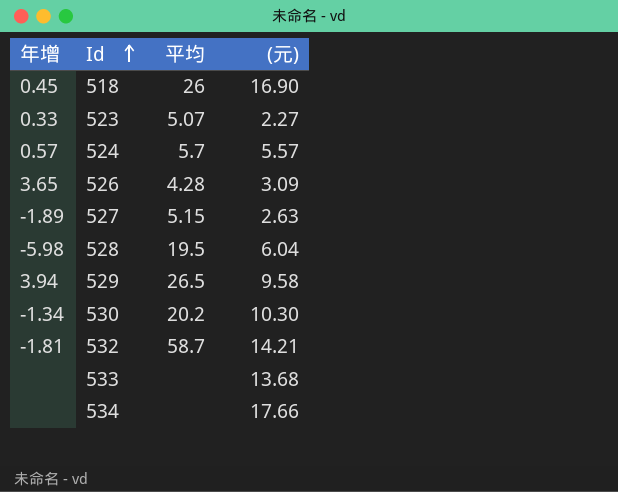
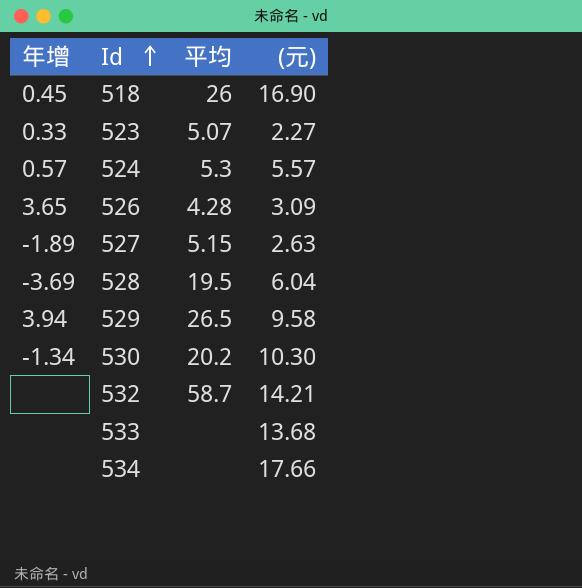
524 | 平均: 5.7 -> 5.3
528 | 年增: -5.98 -> -3.69
532 | 年增: -1.81 -> none

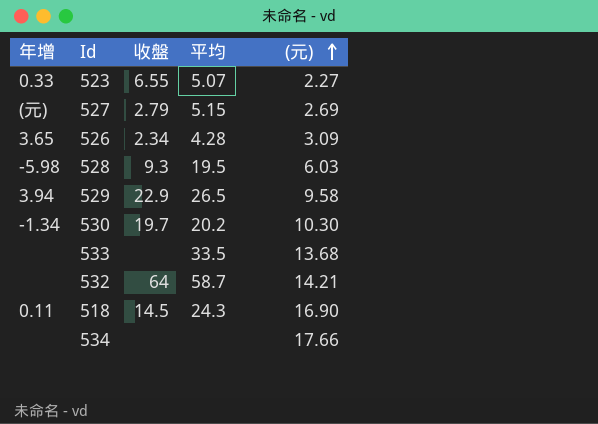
row order: Id ascending -> (元) ascending
column 收盤 | position: none -> 3
row 524: 0.57 | 5.3 | 5.57 -> none
527 | 年增: -1.89 -> (元)
527 | (元): 2.63 -> 2.69
528 | 年增: -3.69 -> -5.98
528 | (元): 6.04 -> 6.03
533 | 平均: none -> 33.5
518 | 年增: 0.45 -> 0.11
518 | 平均: 26 -> 24.3

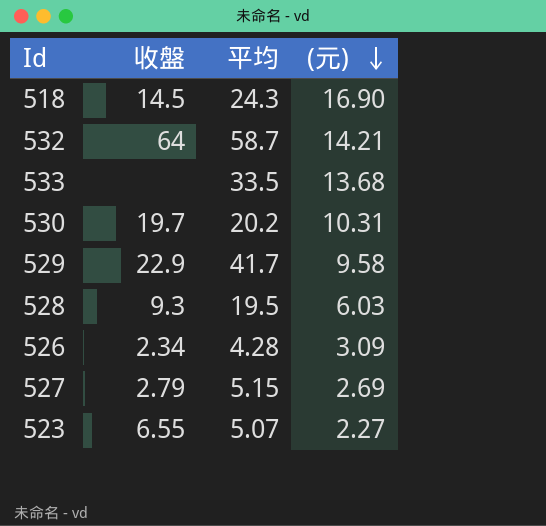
row order: (元) ascending -> (元) descending
column 年增 | position: 1 -> none
row 534: none | none | none | 17.66 -> none
530 | (元): 10.30 -> 10.31
529 | 平均: 26.5 -> 41.7

